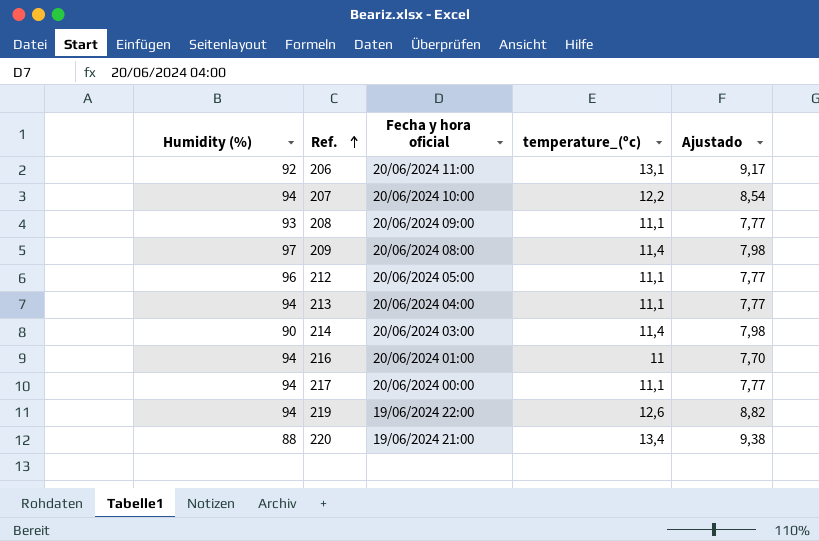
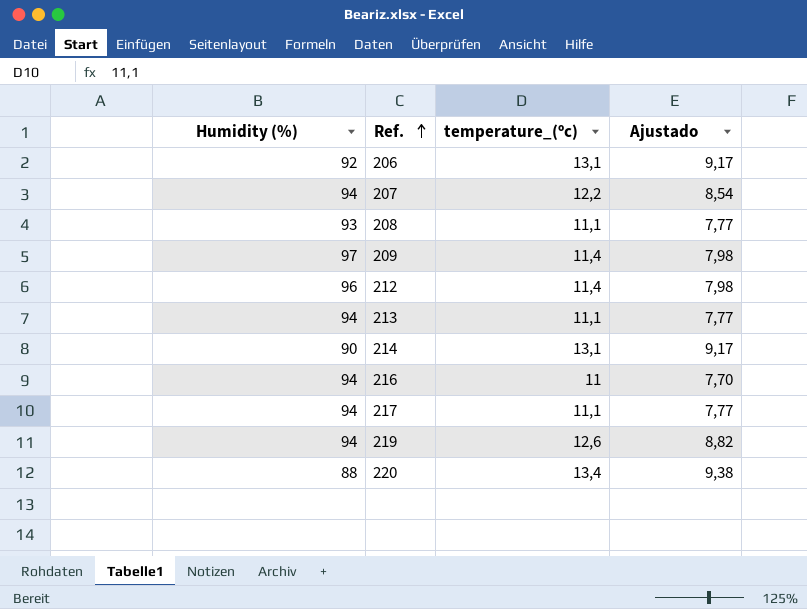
column Fecha y hora oficial | position: 3 -> none
212 | temperature_(ºc): 11,1 -> 11,4
212 | Ajustado: 7,77 -> 7,98
214 | temperature_(ºc): 11,4 -> 13,1
214 | Ajustado: 7,98 -> 9,17

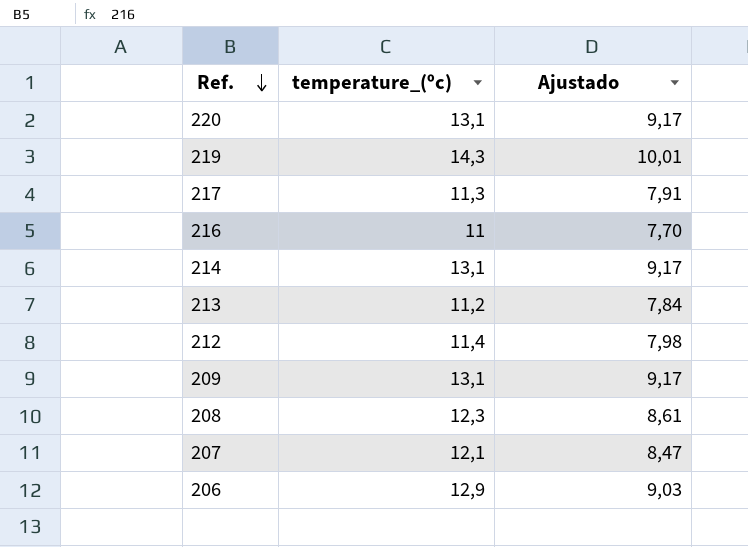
row order: Ref. ascending -> Ref. descending
column Humidity (%) | position: 1 -> none
220 | temperature_(ºc): 13,4 -> 13,1
220 | Ajustado: 9,38 -> 9,17
219 | temperature_(ºc): 12,6 -> 14,3
219 | Ajustado: 8,82 -> 10,01
217 | temperature_(ºc): 11,1 -> 11,3
217 | Ajustado: 7,77 -> 7,91
213 | temperature_(ºc): 11,1 -> 11,2
213 | Ajustado: 7,77 -> 7,84
209 | temperature_(ºc): 11,4 -> 13,1
209 | Ajustado: 7,98 -> 9,17
208 | temperature_(ºc): 11,1 -> 12,3
208 | Ajustado: 7,77 -> 8,61
207 | temperature_(ºc): 12,2 -> 12,1
207 | Ajustado: 8,54 -> 8,47
206 | temperature_(ºc): 13,1 -> 12,9
206 | Ajustado: 9,17 -> 9,03

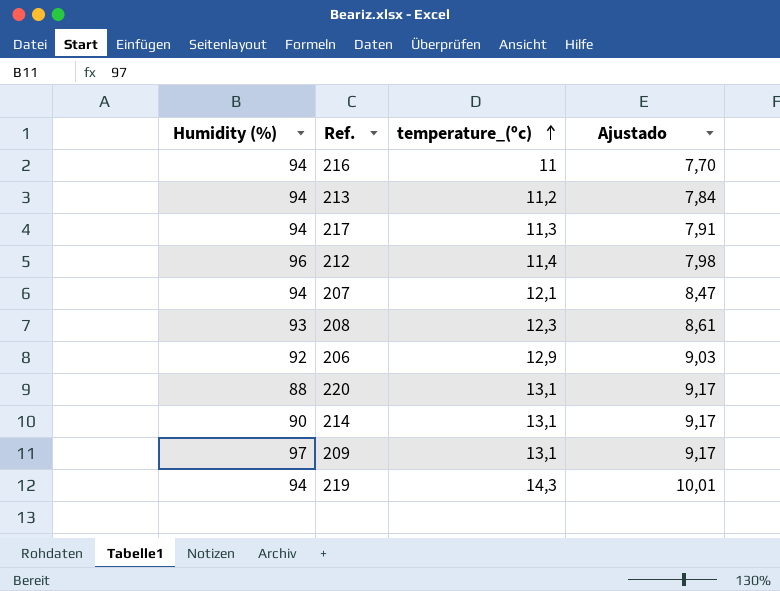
row order: Ref. descending -> temperature_(ºc) ascending
column Humidity (%) | position: none -> 1

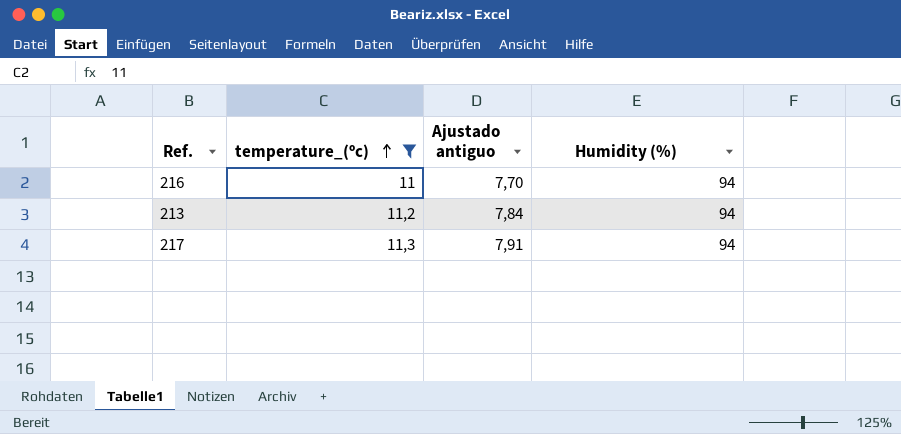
filter: none -> temperature_(ºc) <= 11,3
column name: Ajustado -> Ajustado antiguo
column Humidity (%) | position: 1 -> 4

